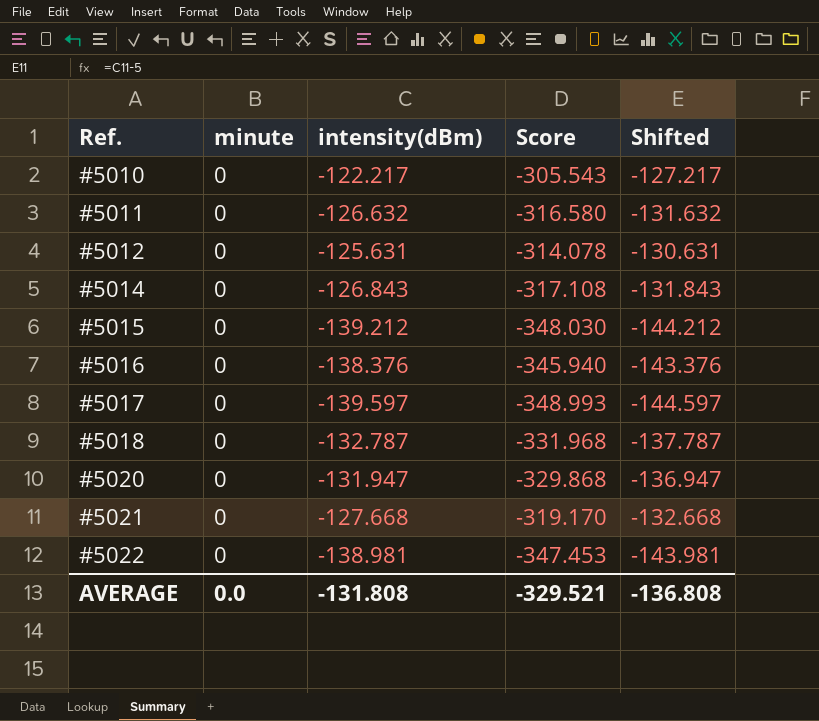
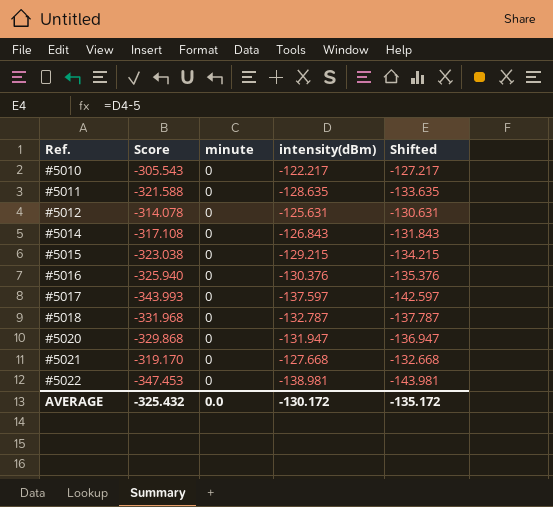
column Score | position: 4 -> 2
#5011 | Score: -316.580 -> -321.588
#5011 | intensity(dBm): -126.632 -> -128.635
#5011 | Shifted: -131.632 -> -133.635
#5015 | Score: -348.030 -> -323.038
#5015 | intensity(dBm): -139.212 -> -129.215
#5015 | Shifted: -144.212 -> -134.215
#5016 | Score: -345.940 -> -325.940
#5016 | intensity(dBm): -138.376 -> -130.376
#5016 | Shifted: -143.376 -> -135.376
#5017 | Score: -348.993 -> -343.993
#5017 | intensity(dBm): -139.597 -> -137.597
#5017 | Shifted: -144.597 -> -142.597
AVERAGE | Score: -329.521 -> -325.432
AVERAGE | intensity(dBm): -131.808 -> -130.172
AVERAGE | Shifted: -136.808 -> -135.172

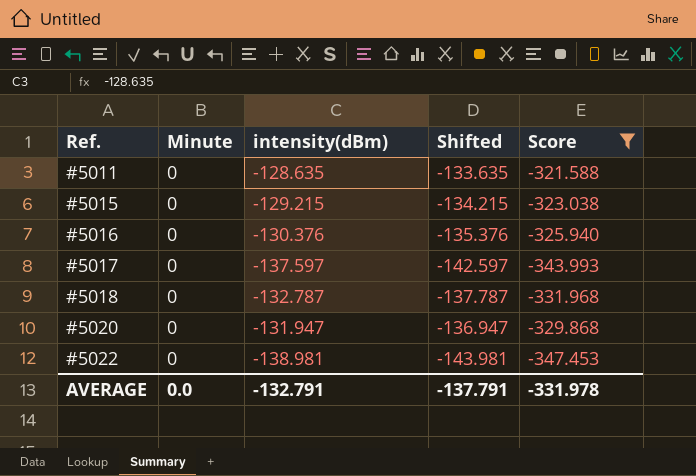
filter: none -> Score <= -321.588
column name: minute -> Minute
column Score | position: 2 -> 5
AVERAGE | intensity(dBm): -130.172 -> -132.791
AVERAGE | Shifted: -135.172 -> -137.791
AVERAGE | Score: -325.432 -> -331.978

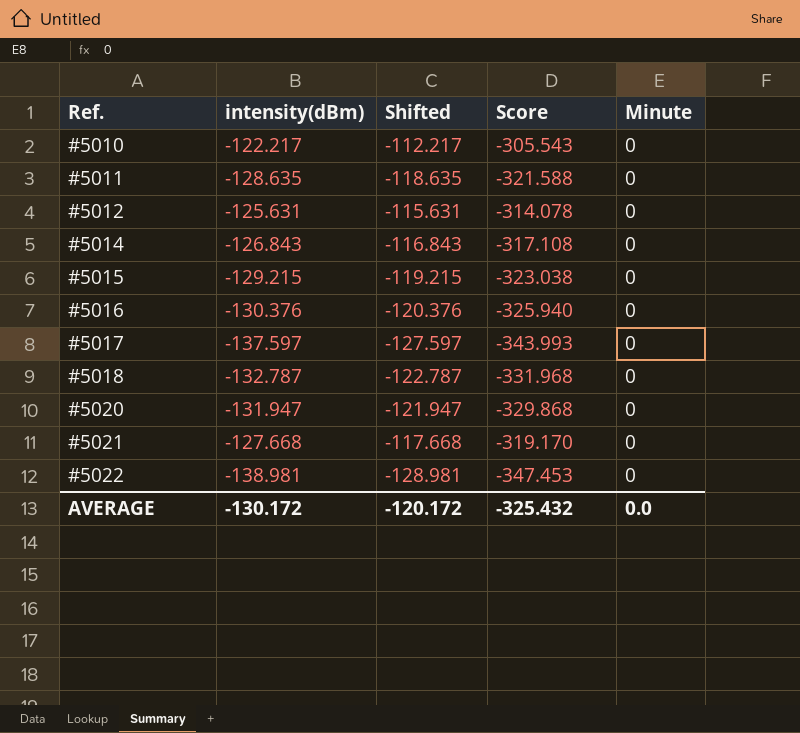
filter: Score <= -321.588 -> none
column Shifted | formula: [intensity(dBm)] - 5 -> [intensity(dBm)] + 10
column Minute | position: 2 -> 5
AVERAGE | intensity(dBm): -132.791 -> -130.172
AVERAGE | Shifted: -137.791 -> -120.172
AVERAGE | Score: -331.978 -> -325.432

